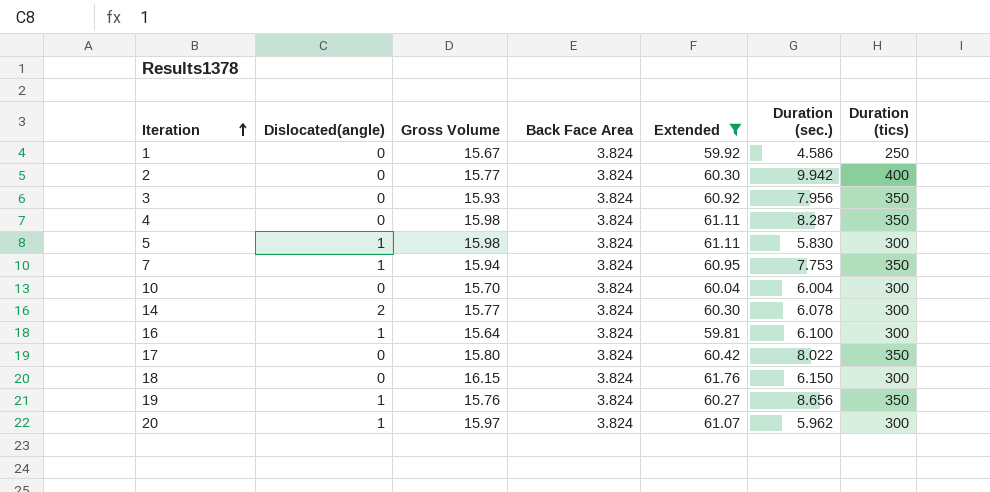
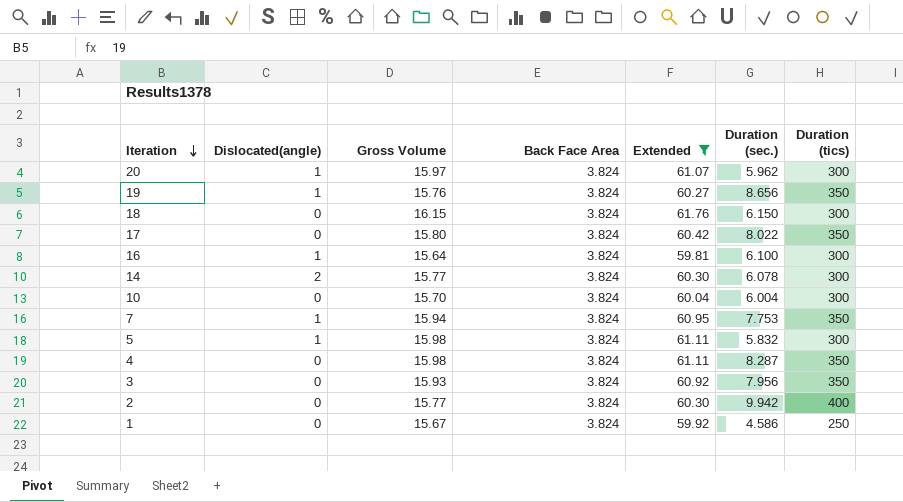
row order: Iteration ascending -> Iteration descending
5 | Duration (sec.): 5.830 -> 5.832

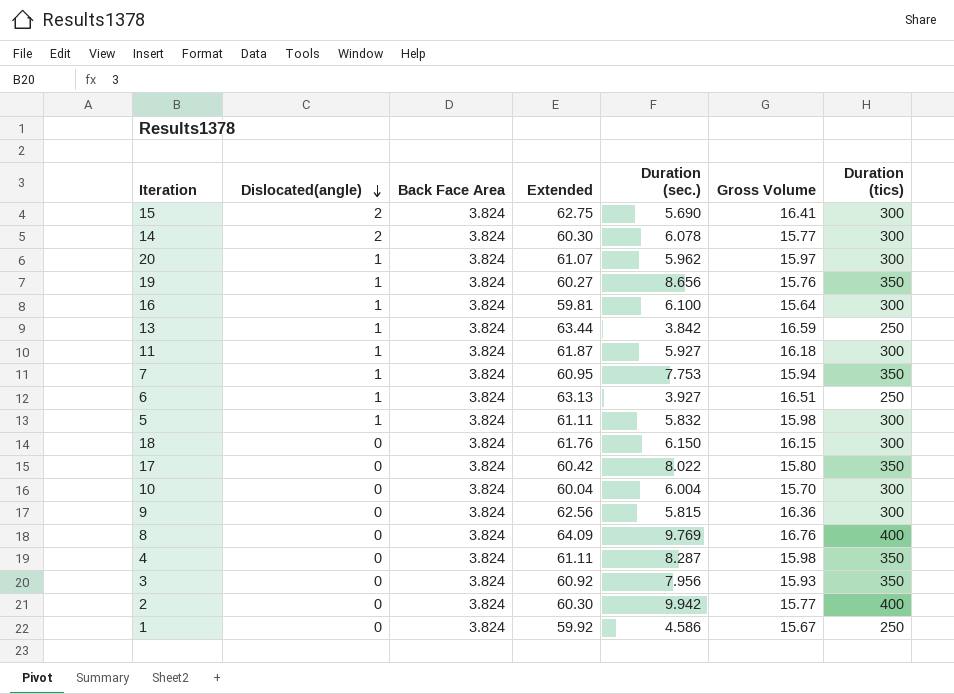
filter: Extended <= 61.76 -> none
row order: Iteration descending -> Dislocated(angle) descending
column Gross Volume | position: 3 -> 6

